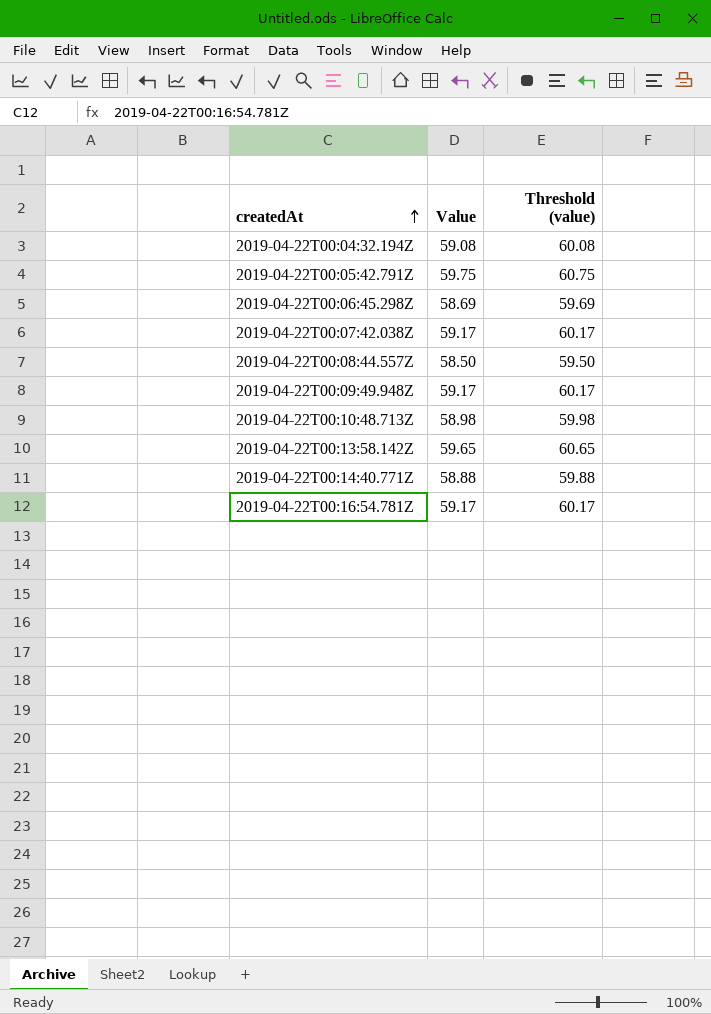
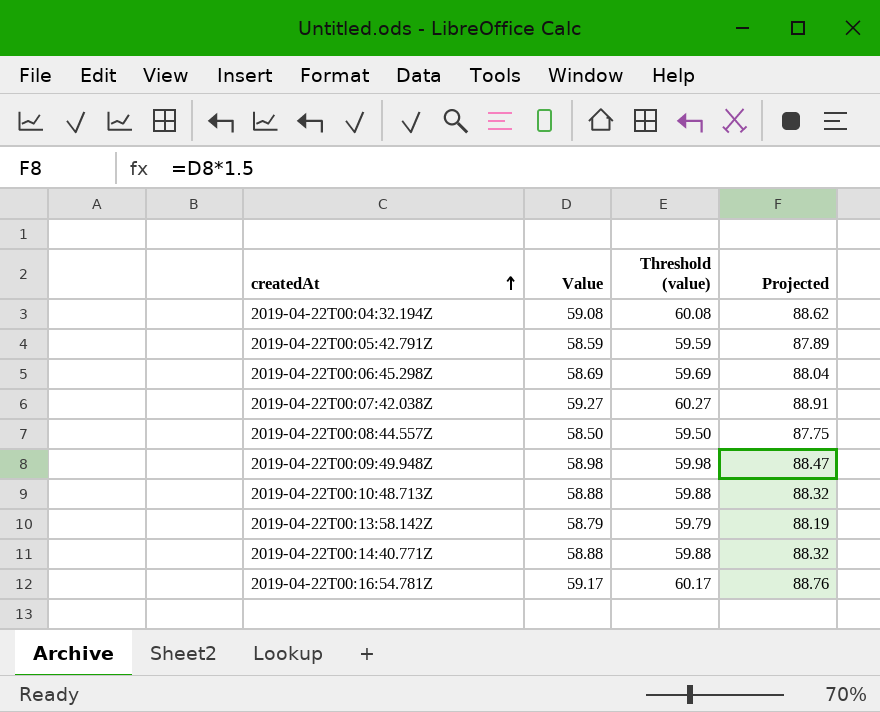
column Projected | formula: none -> [Value] * 1.5
2019-04-22T00:05:42.791Z | Value: 59.75 -> 58.59
2019-04-22T00:05:42.791Z | Threshold (value): 60.75 -> 59.59
2019-04-22T00:07:42.038Z | Value: 59.17 -> 59.27
2019-04-22T00:07:42.038Z | Threshold (value): 60.17 -> 60.27
2019-04-22T00:09:49.948Z | Value: 59.17 -> 58.98
2019-04-22T00:09:49.948Z | Threshold (value): 60.17 -> 59.98
2019-04-22T00:10:48.713Z | Value: 58.98 -> 58.88
2019-04-22T00:10:48.713Z | Threshold (value): 59.98 -> 59.88
2019-04-22T00:13:58.142Z | Value: 59.65 -> 58.79
2019-04-22T00:13:58.142Z | Threshold (value): 60.65 -> 59.79

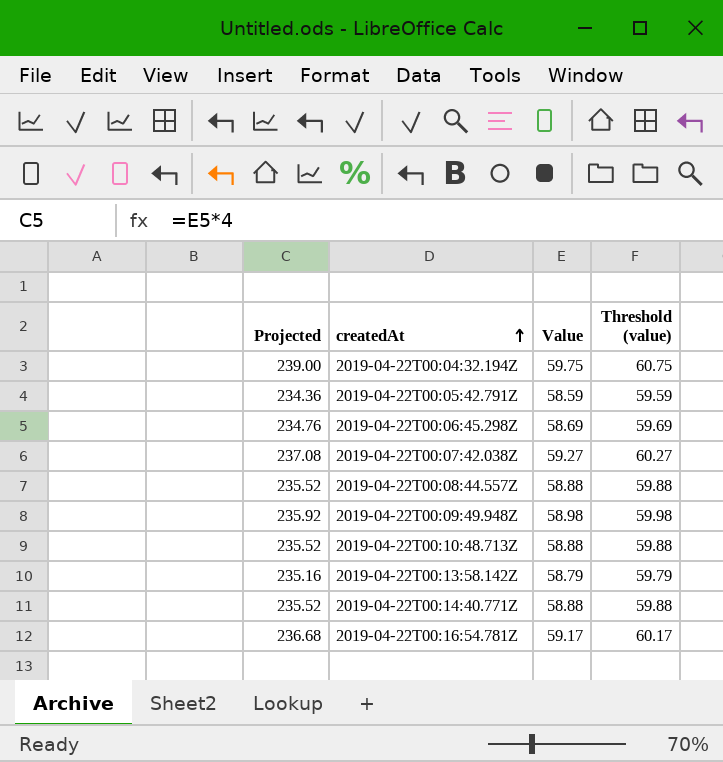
column Projected | formula: [Value] * 1.5 -> [Value] * 4
column Projected | position: 4 -> 1
2019-04-22T00:04:32.194Z | Value: 59.08 -> 59.75
2019-04-22T00:04:32.194Z | Threshold (value): 60.08 -> 60.75
2019-04-22T00:08:44.557Z | Value: 58.50 -> 58.88
2019-04-22T00:08:44.557Z | Threshold (value): 59.50 -> 59.88

